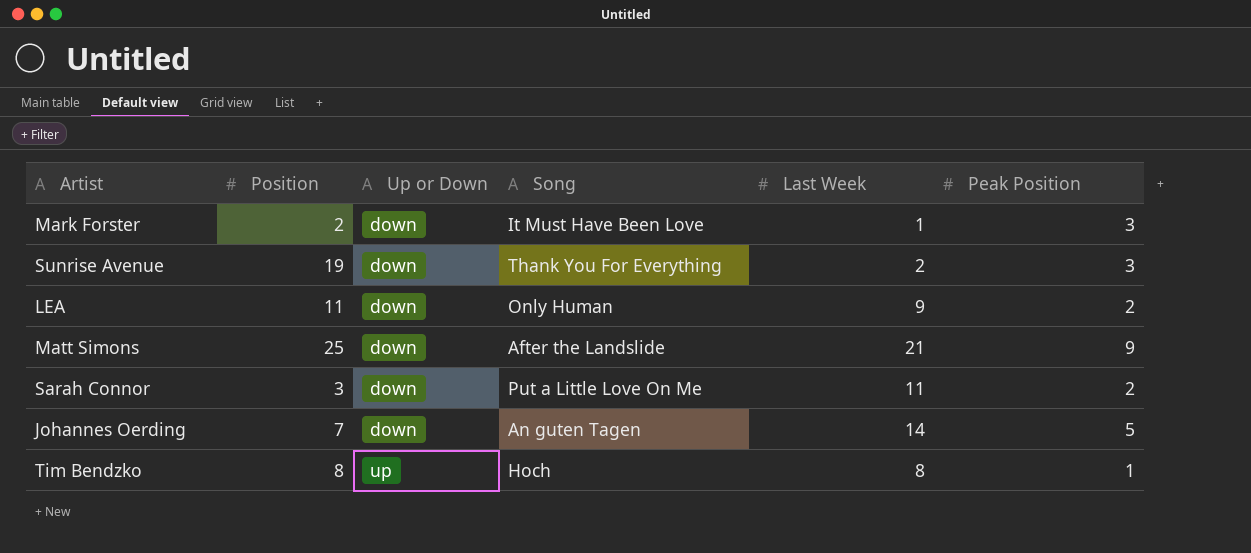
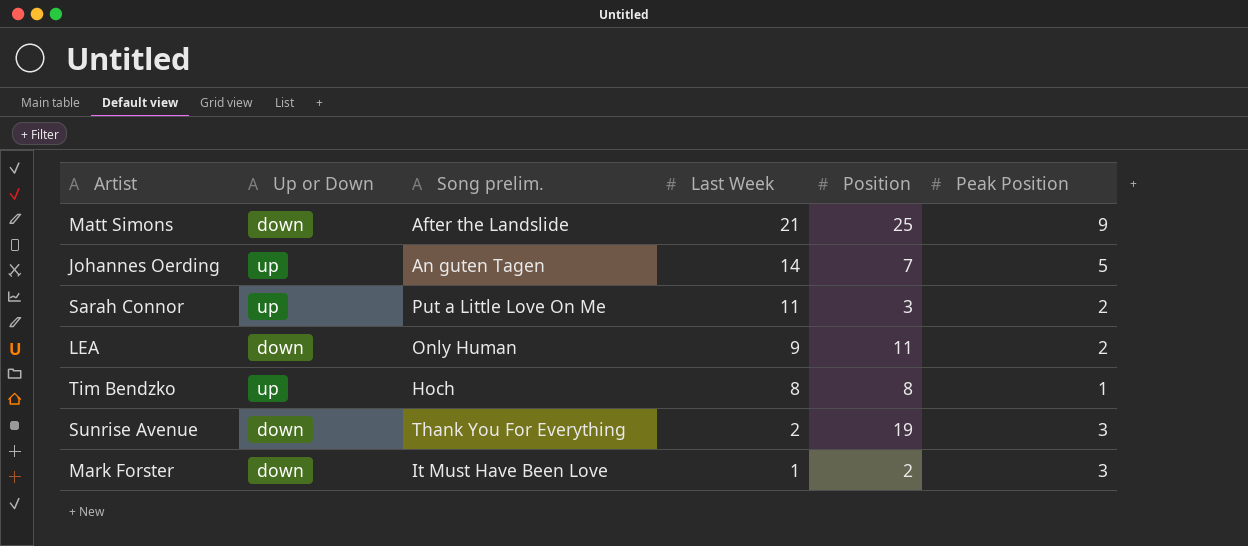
row order: Up or Down ascending -> Last Week descending
column name: Song -> Song prelim.
column Position | position: 2 -> 5
Johannes Oerding | Up or Down: down -> up
Sarah Connor | Up or Down: down -> up

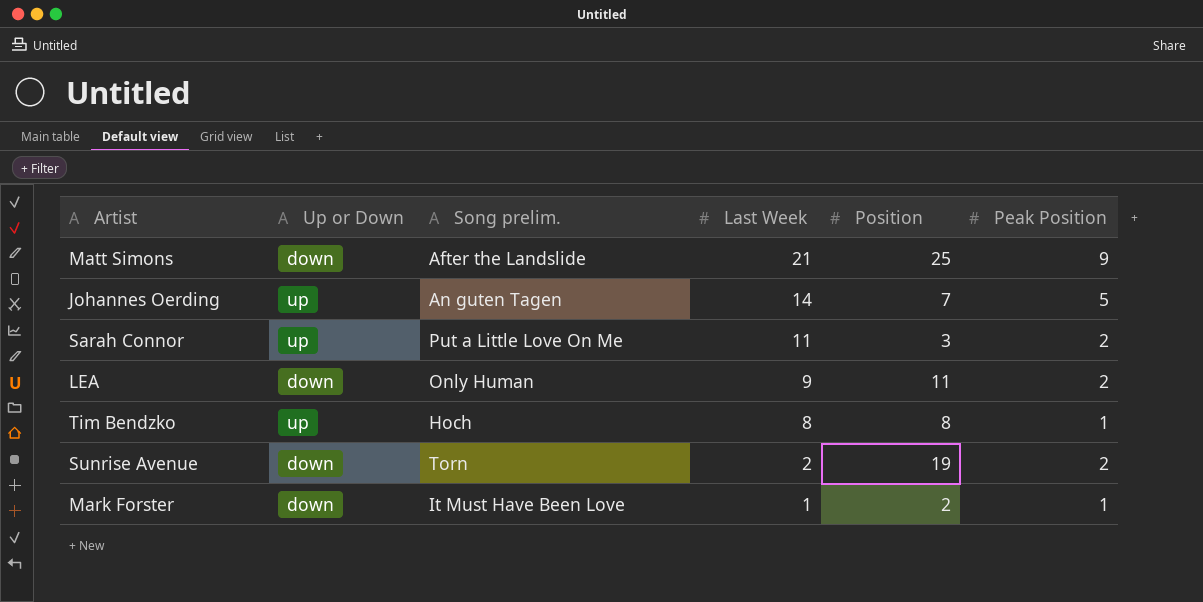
Sunrise Avenue | Song prelim.: Thank You For Everything -> Torn
Sunrise Avenue | Peak Position: 3 -> 2
Mark Forster | Peak Position: 3 -> 1

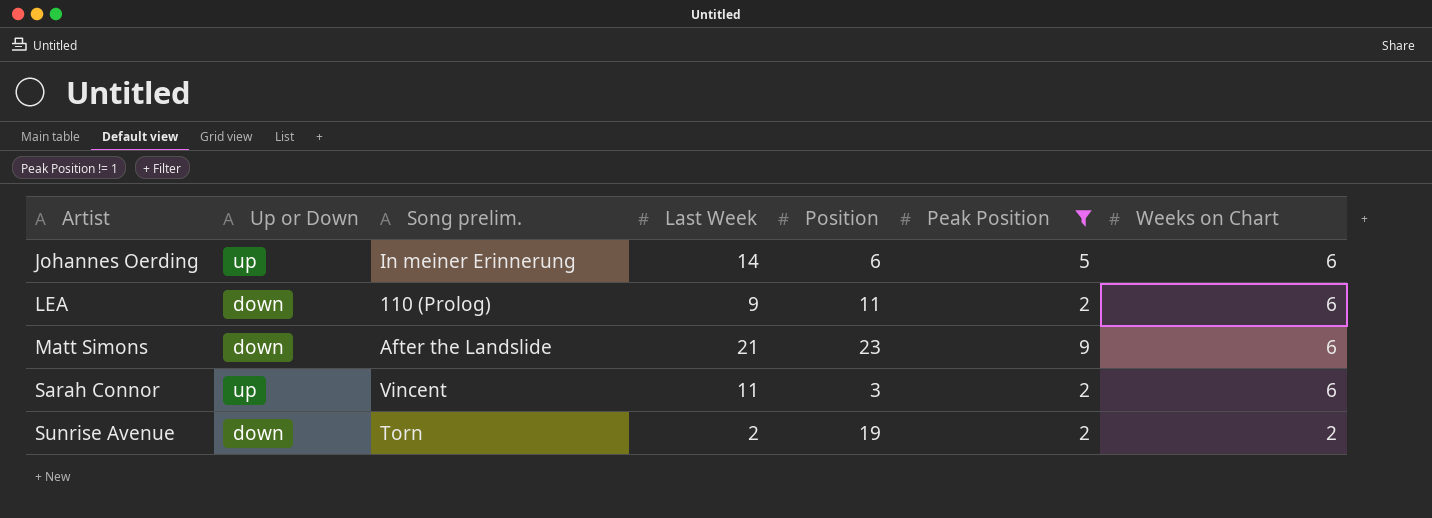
filter: none -> Peak Position != 1
row order: Last Week descending -> Artist ascending
column Weeks on Chart | position: none -> 7
Johannes Oerding | Song prelim.: An guten Tagen -> In meiner Erinnerung
Johannes Oerding | Position: 7 -> 6
LEA | Song prelim.: Only Human -> 110 (Prolog)
Matt Simons | Position: 25 -> 23
Sarah Connor | Song prelim.: Put a Little Love On Me -> Vincent

